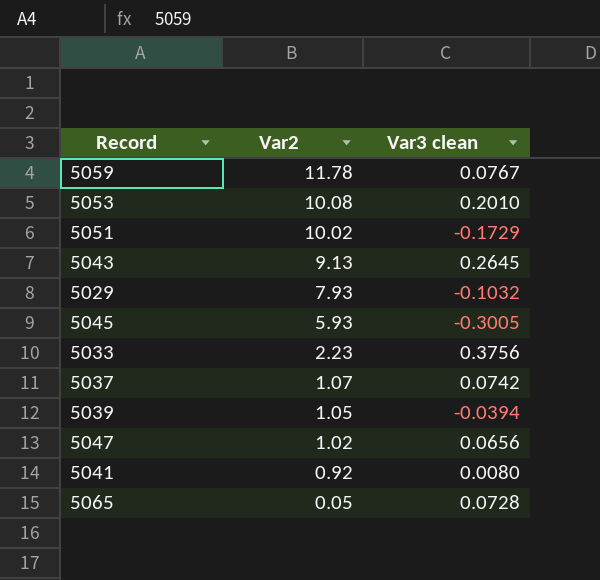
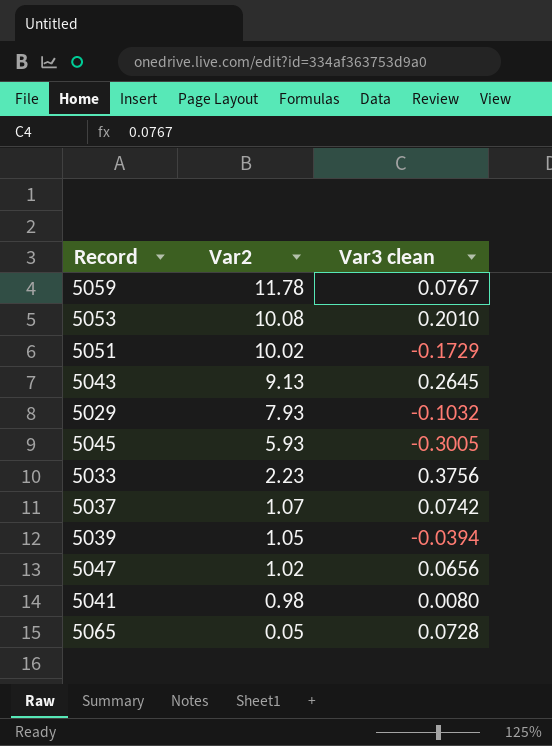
5041 | Var2: 0.92 -> 0.98

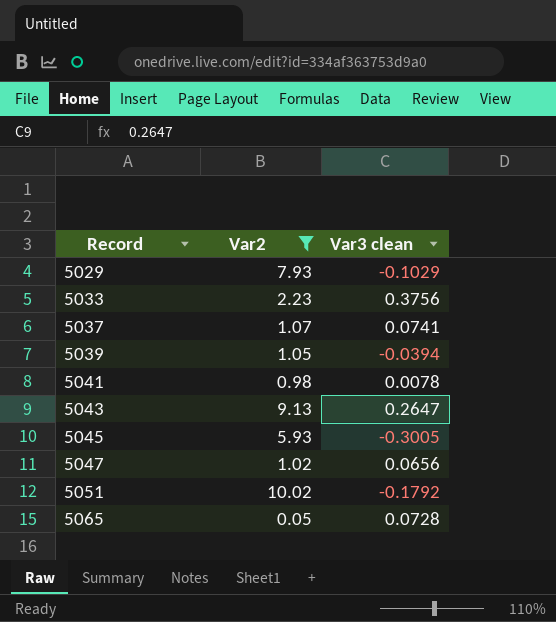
filter: none -> Var2 <= 10.02
row order: Var2 descending -> Record ascending
5029 | Var3 clean: -0.1032 -> -0.1029
5037 | Var3 clean: 0.0742 -> 0.0741
5041 | Var3 clean: 0.0080 -> 0.0078
5043 | Var3 clean: 0.2645 -> 0.2647
5051 | Var3 clean: -0.1729 -> -0.1792

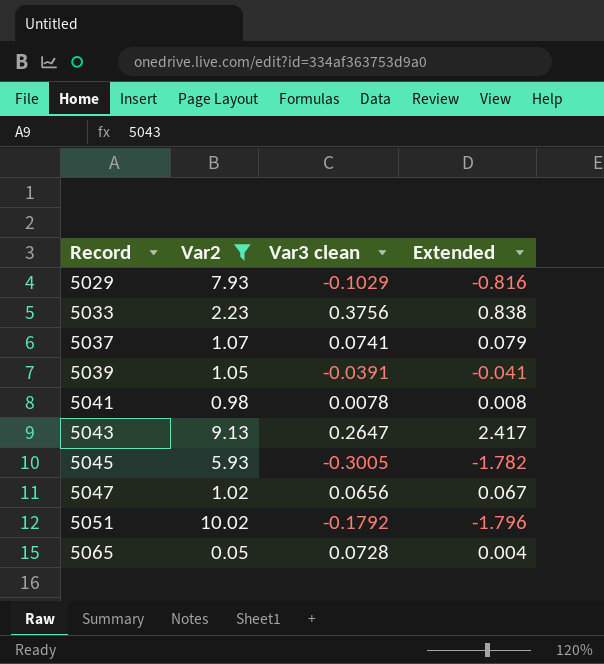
column Extended | formula: none -> [Var2] * [Var3 clean]
5039 | Var3 clean: -0.0394 -> -0.0391

